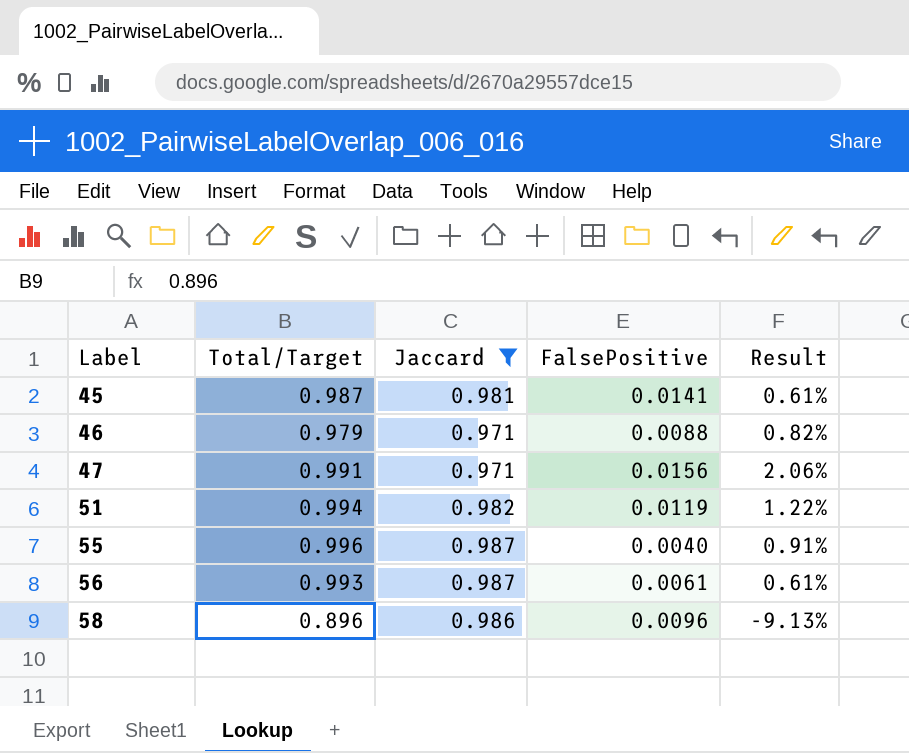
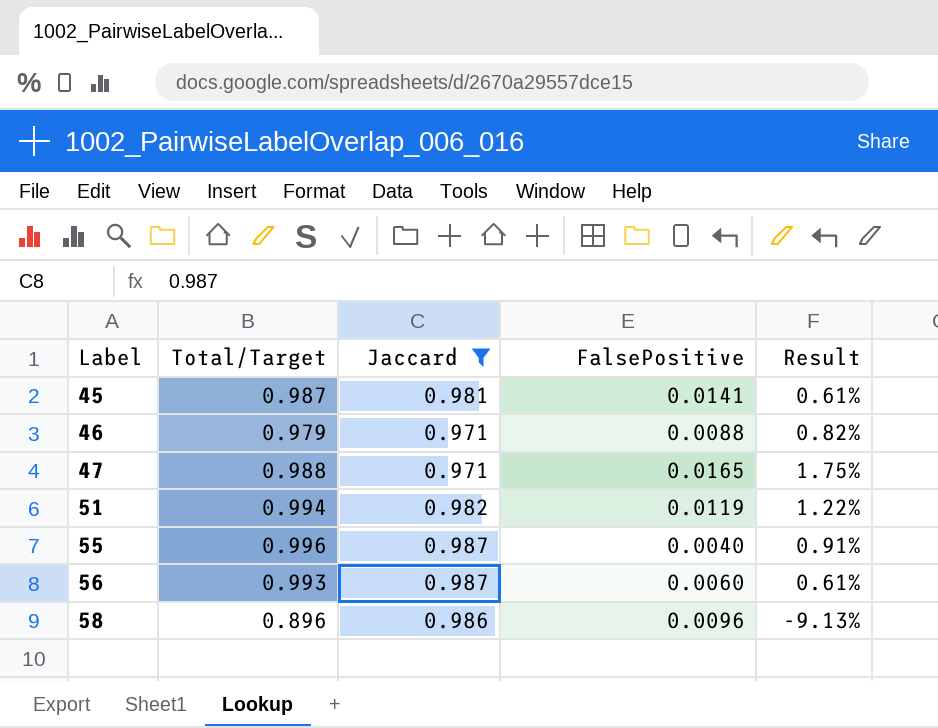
47 | Total/Target: 0.991 -> 0.988
47 | FalsePositive: 0.0156 -> 0.0165
47 | Result: 2.06% -> 1.75%
56 | FalsePositive: 0.0061 -> 0.0060

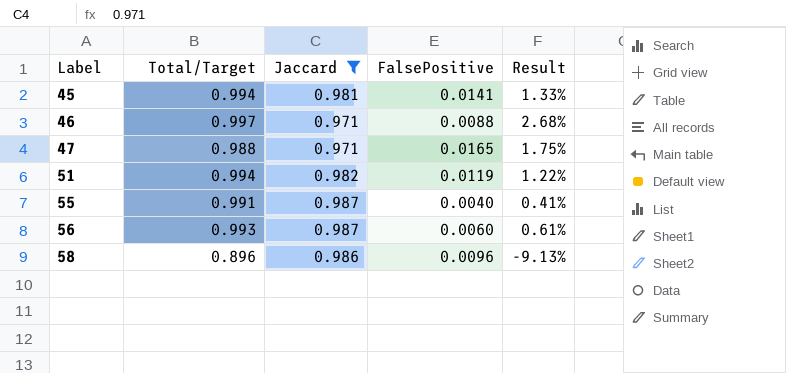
45 | Total/Target: 0.987 -> 0.994
45 | Result: 0.61% -> 1.33%
46 | Total/Target: 0.979 -> 0.997
46 | Result: 0.82% -> 2.68%
55 | Total/Target: 0.996 -> 0.991
55 | Result: 0.91% -> 0.41%

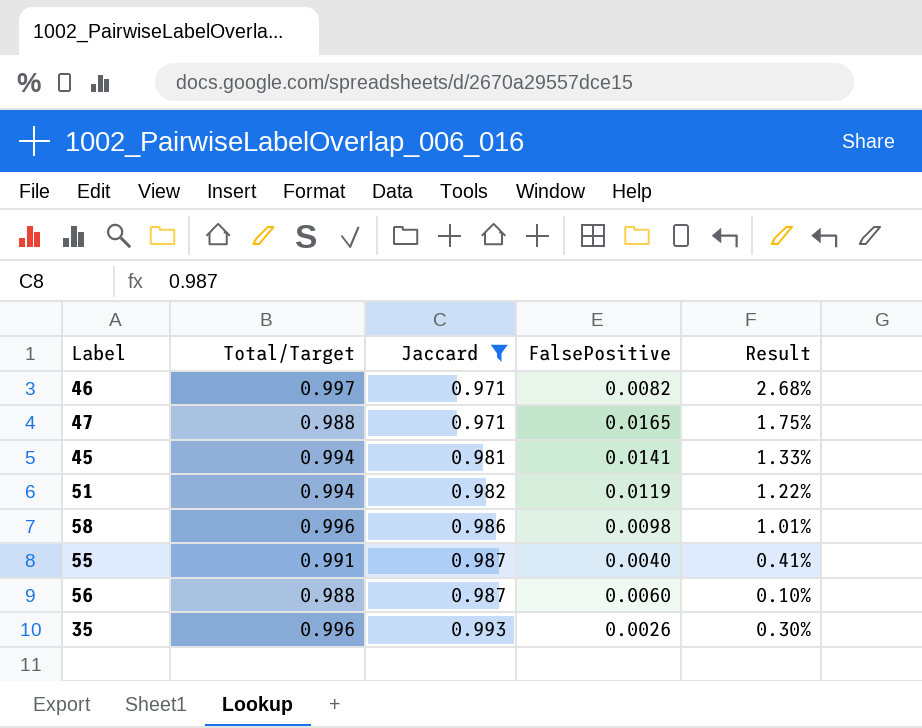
row order: Label ascending -> Jaccard ascending
46 | FalsePositive: 0.0088 -> 0.0082
58 | Total/Target: 0.896 -> 0.996
58 | FalsePositive: 0.0096 -> 0.0098
58 | Result: -9.13% -> 1.01%
56 | Total/Target: 0.993 -> 0.988
56 | Result: 0.61% -> 0.10%
row 35: none -> 0.996 | 0.993 | 0.0026 | 0.30%

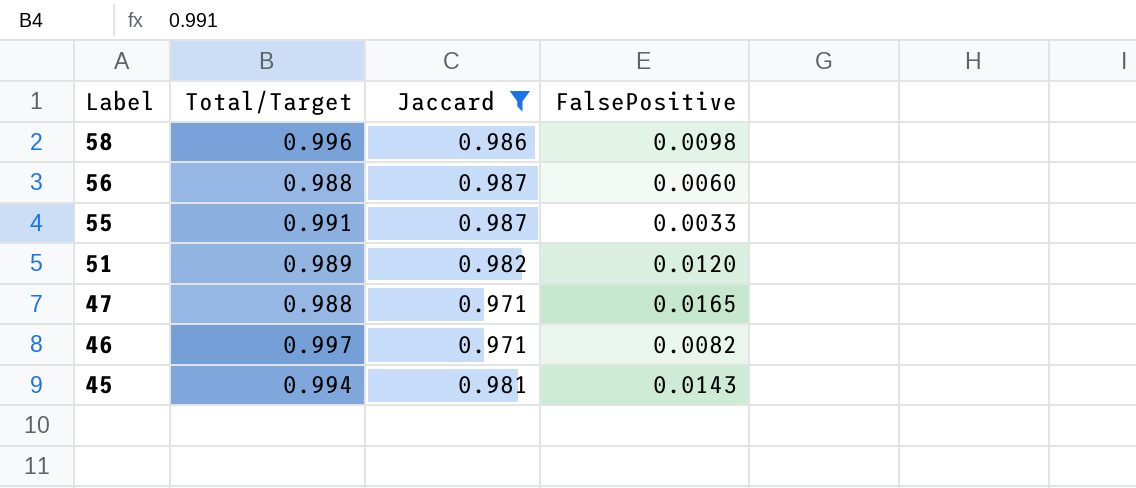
row order: Jaccard ascending -> Label descending
column Result | formula: ([Total/Target] - [Jaccard]) / [Jaccard] -> none
row 35: 0.996 | 0.993 | 0.0026 | 0.30% -> none
55 | FalsePositive: 0.0040 -> 0.0033
51 | Total/Target: 0.994 -> 0.989
51 | FalsePositive: 0.0119 -> 0.0120
45 | FalsePositive: 0.0141 -> 0.0143

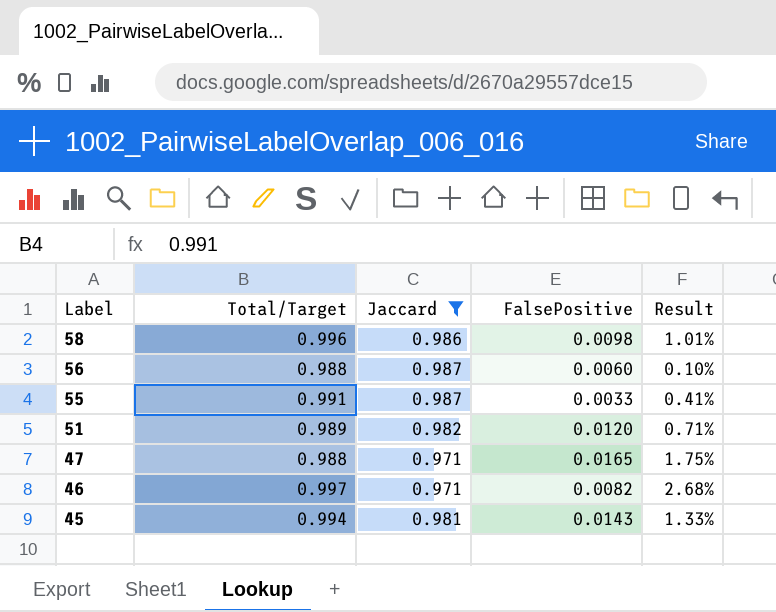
column Result | formula: none -> ([Total/Target] - [Jaccard]) / [Jaccard]

